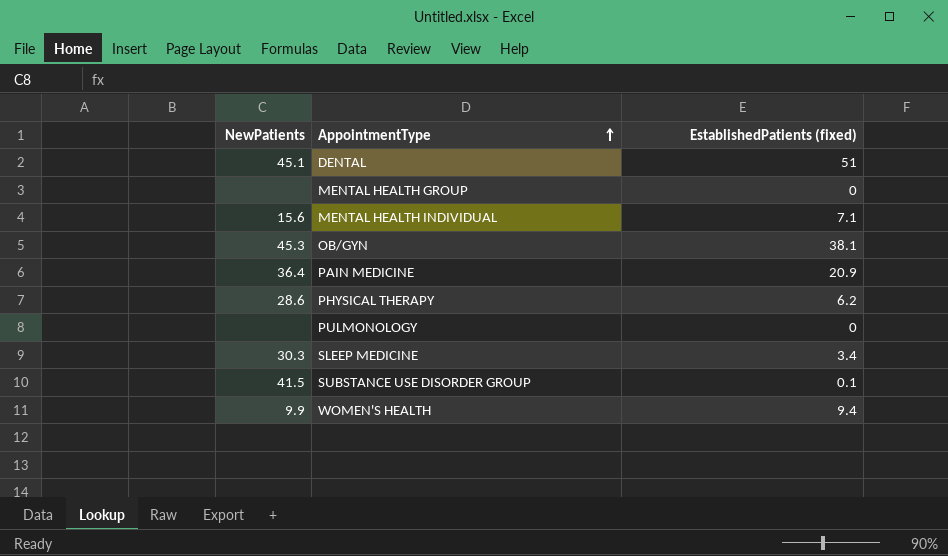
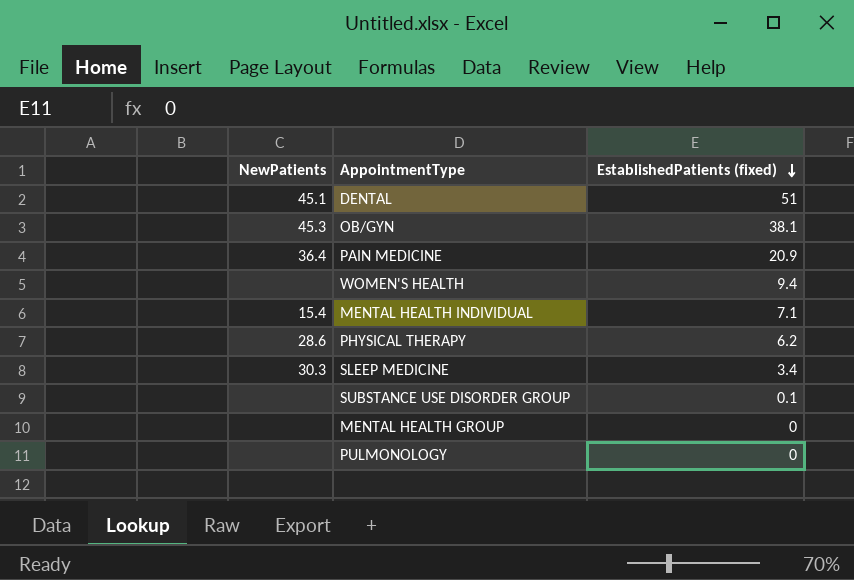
row order: AppointmentType ascending -> EstablishedPatients (fixed) descending
WOMEN'S HEALTH | NewPatients: 9.9 -> none
MENTAL HEALTH INDIVIDUAL | NewPatients: 15.6 -> 15.4
SUBSTANCE USE DISORDER GROUP | NewPatients: 41.5 -> none

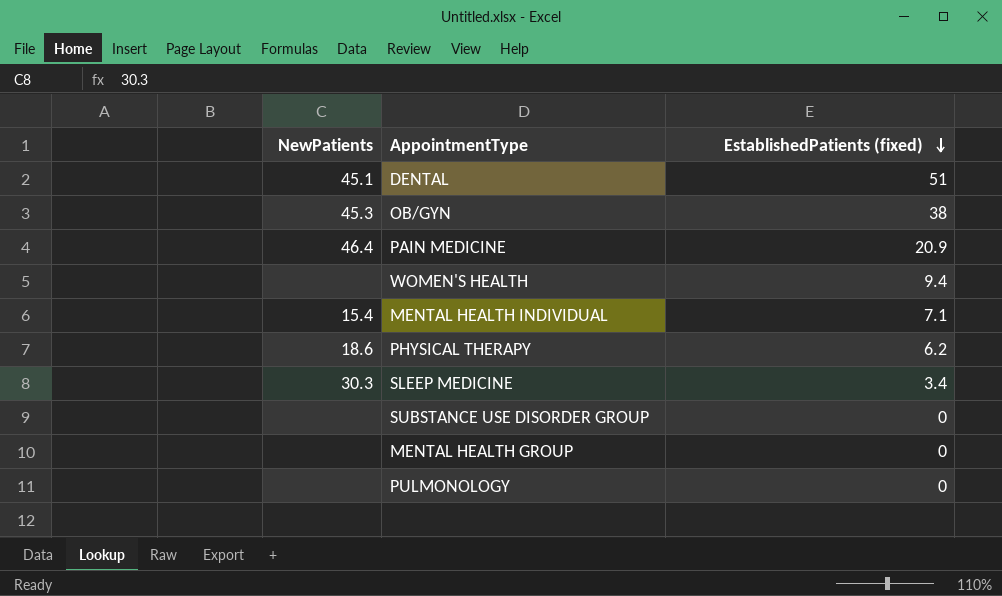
OB/GYN | EstablishedPatients (fixed): 38.1 -> 38
PAIN MEDICINE | NewPatients: 36.4 -> 46.4
PHYSICAL THERAPY | NewPatients: 28.6 -> 18.6
SUBSTANCE USE DISORDER GROUP | EstablishedPatients (fixed): 0.1 -> 0

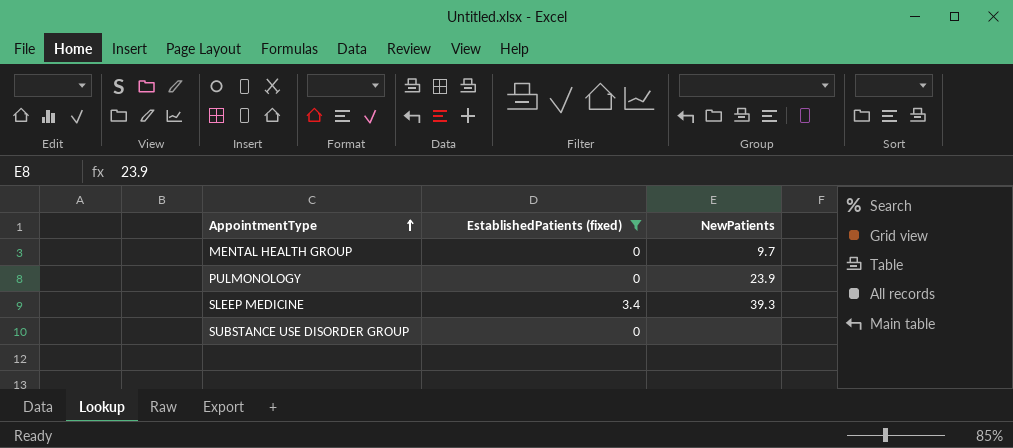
filter: none -> EstablishedPatients (fixed) <= 3.4
row order: EstablishedPatients (fixed) descending -> AppointmentType ascending
column NewPatients | position: 1 -> 3
MENTAL HEALTH GROUP | NewPatients: none -> 9.7
PULMONOLOGY | NewPatients: none -> 23.9
SLEEP MEDICINE | NewPatients: 30.3 -> 39.3

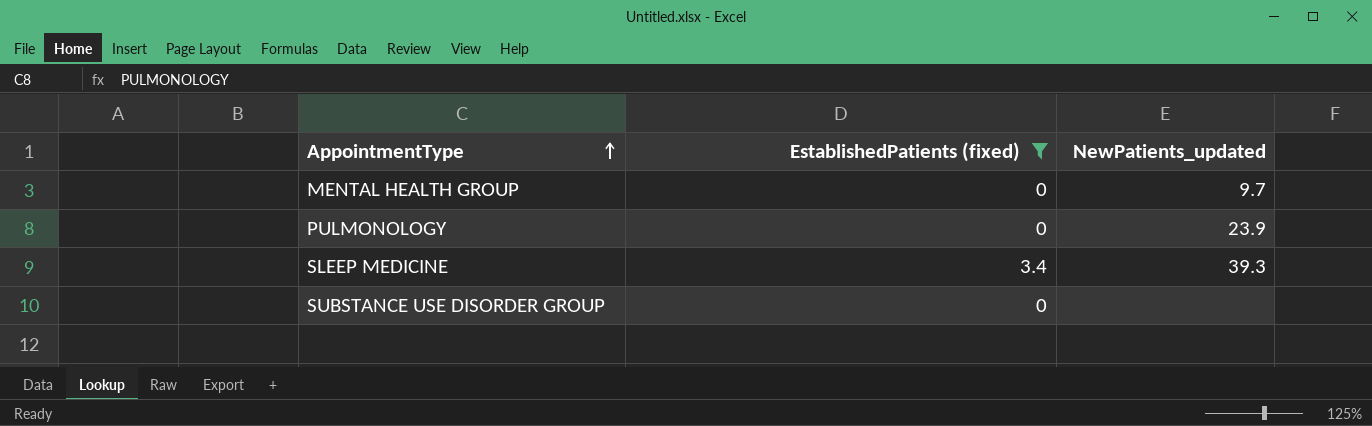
column name: NewPatients -> NewPatients_updated

